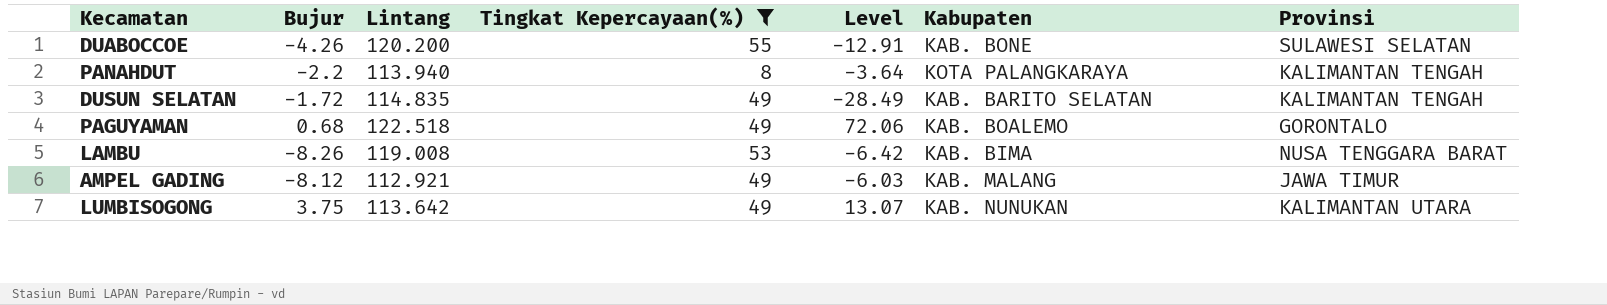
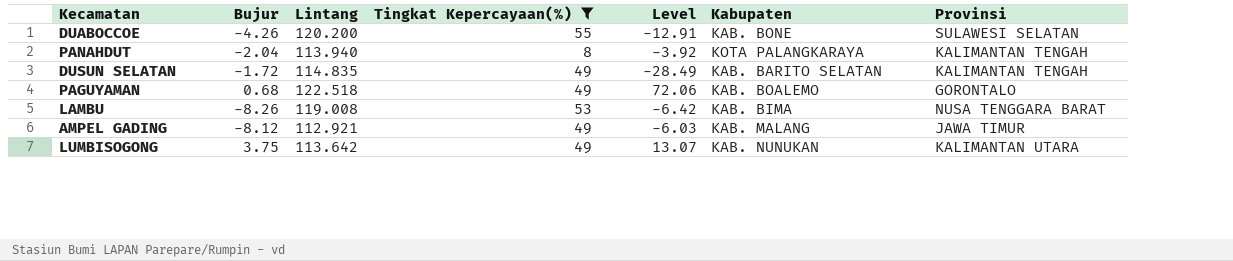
PANAHDUT | Bujur: -2.2 -> -2.04
PANAHDUT | Level: -3.64 -> -3.92

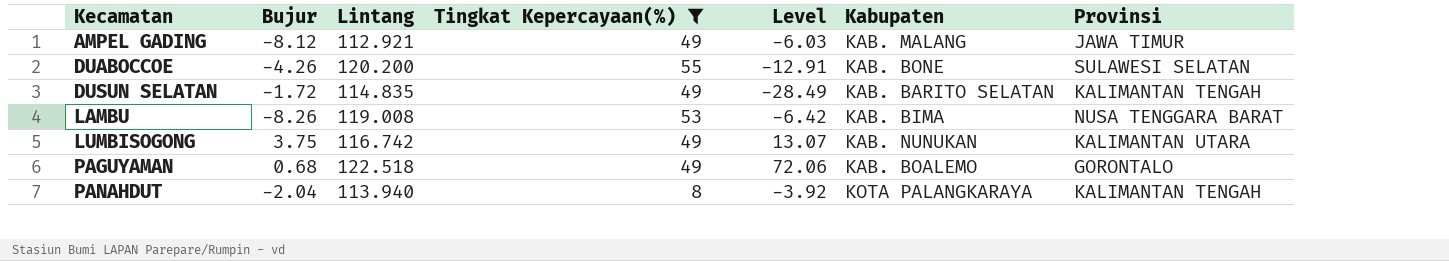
row order: none -> Kecamatan ascending
LUMBISOGONG | Lintang: 113.642 -> 116.742

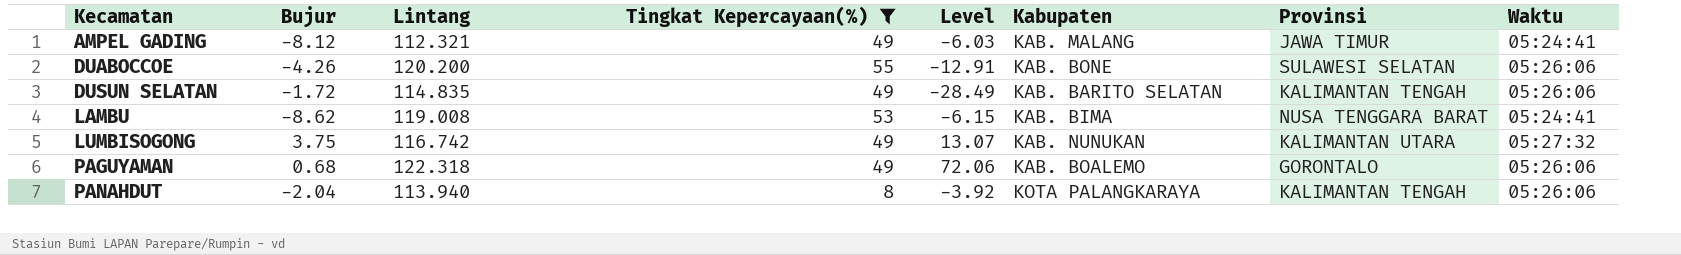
column Waktu | position: none -> 8
AMPEL GADING | Lintang: 112.921 -> 112.321
LAMBU | Bujur: -8.26 -> -8.62
LAMBU | Level: -6.42 -> -6.15
PAGUYAMAN | Lintang: 122.518 -> 122.318

